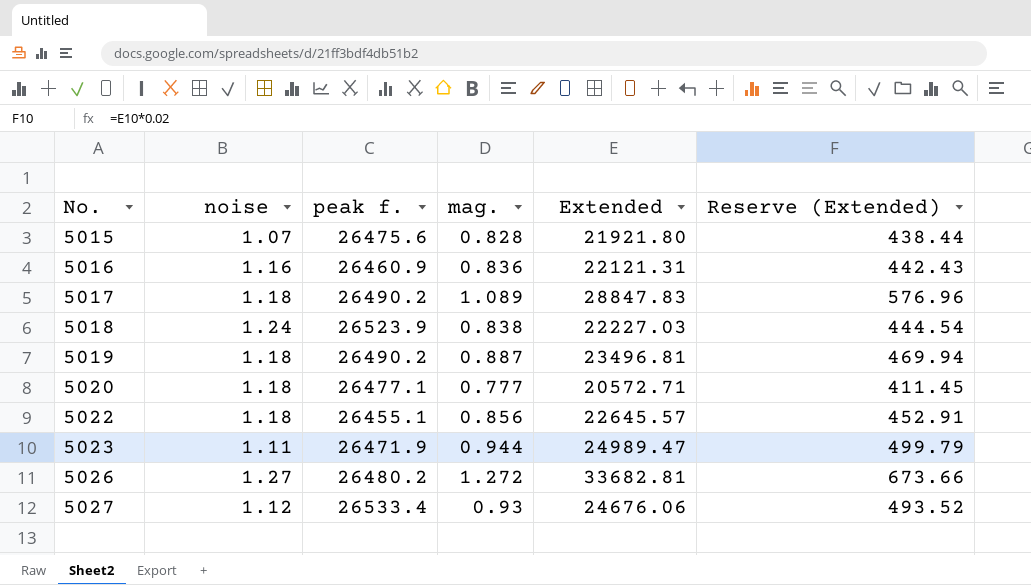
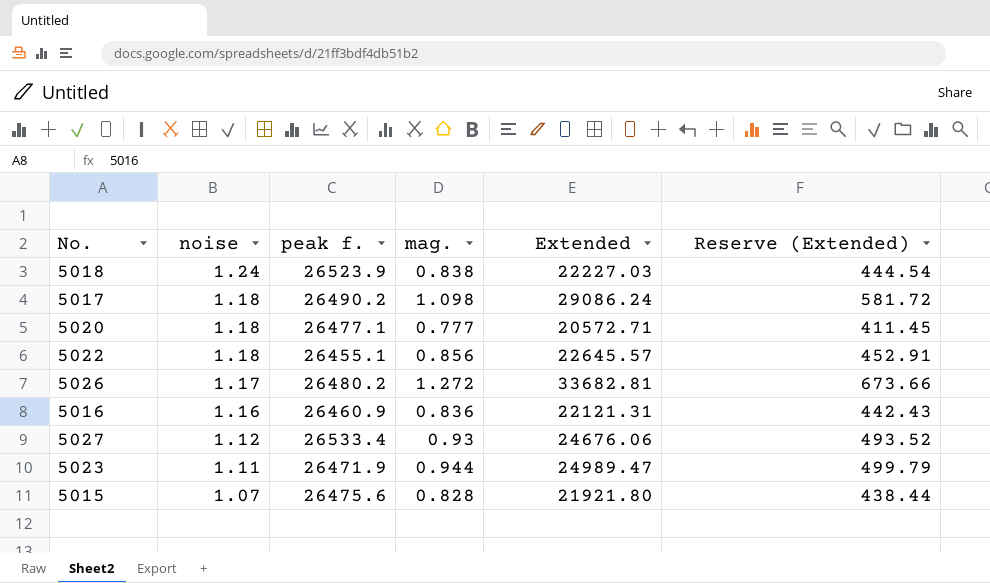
row order: No. ascending -> noise descending
row 5019: 1.18 | 26490.2 | 0.887 | 23496.81 | 469.94 -> none
5017 | mag.: 1.089 -> 1.098
5017 | Extended: 28847.83 -> 29086.24
5017 | Reserve (Extended): 576.96 -> 581.72
5026 | noise: 1.27 -> 1.17

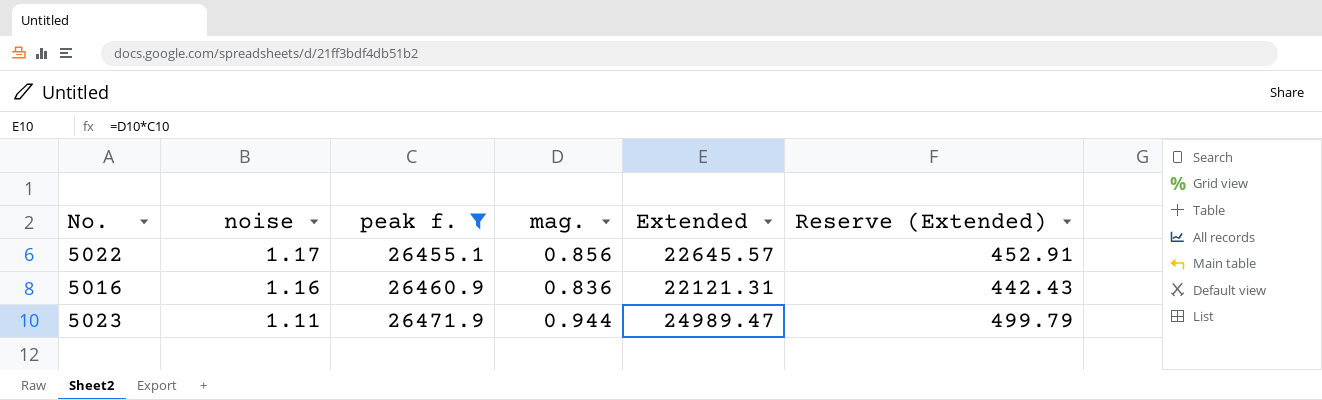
filter: none -> peak f. <= 26471.9
5022 | noise: 1.18 -> 1.17

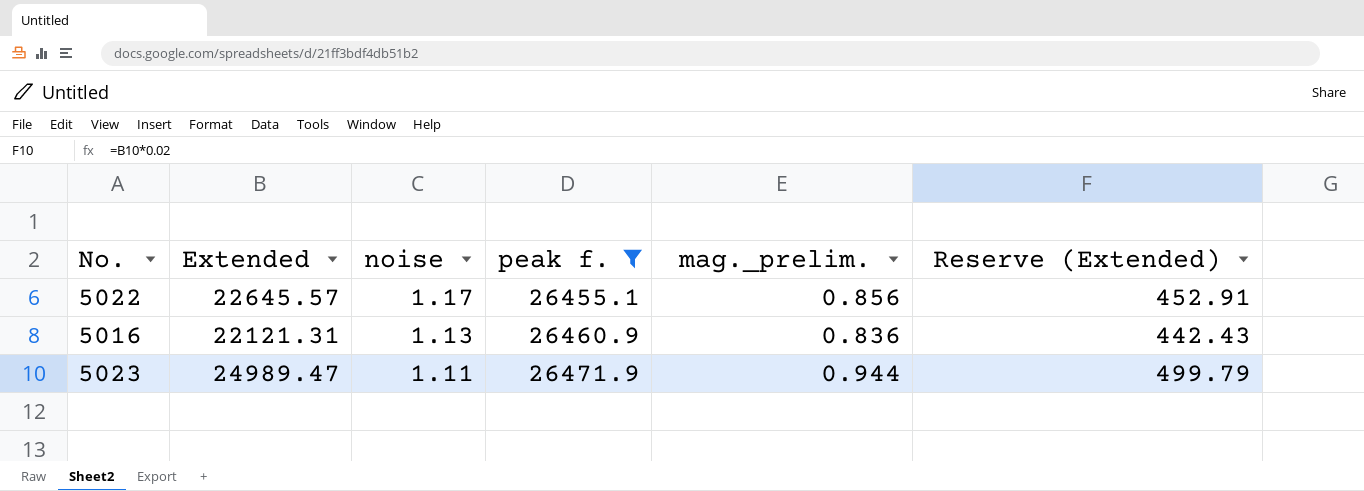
column Extended | position: 5 -> 2
column name: mag. -> mag._prelim.
5016 | noise: 1.16 -> 1.13

